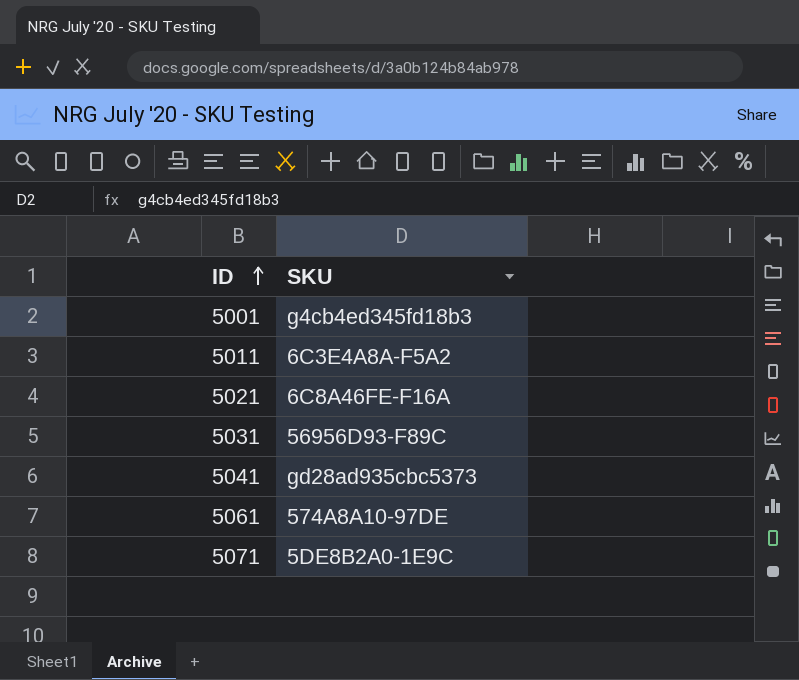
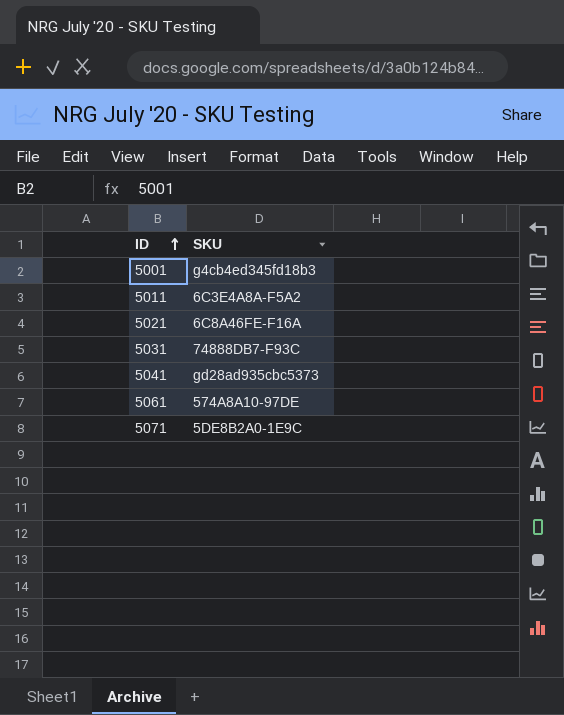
5031 | SKU: 56956D93-F89C -> 74888DB7-F93C

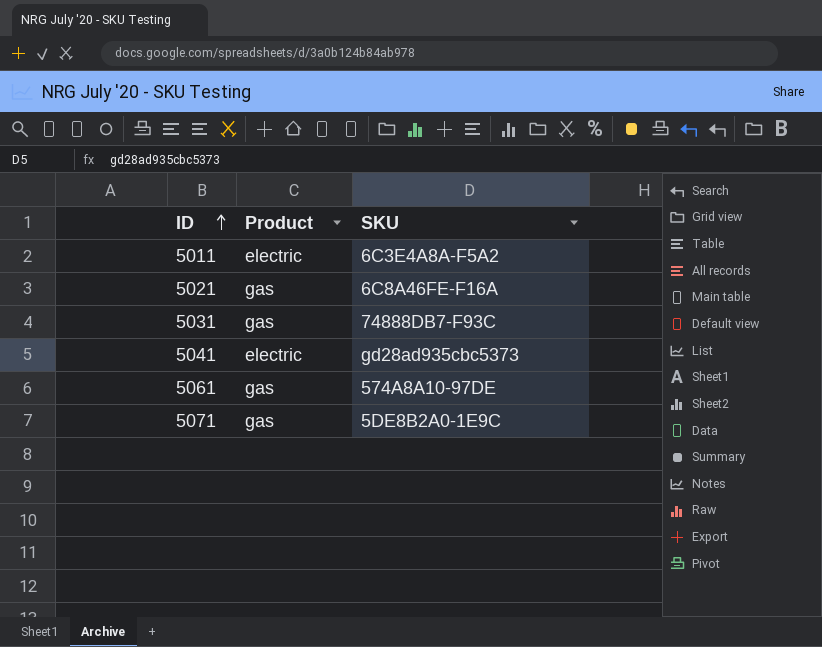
column Product | position: none -> 2
row 5001: g4cb4ed345fd18b3 -> none

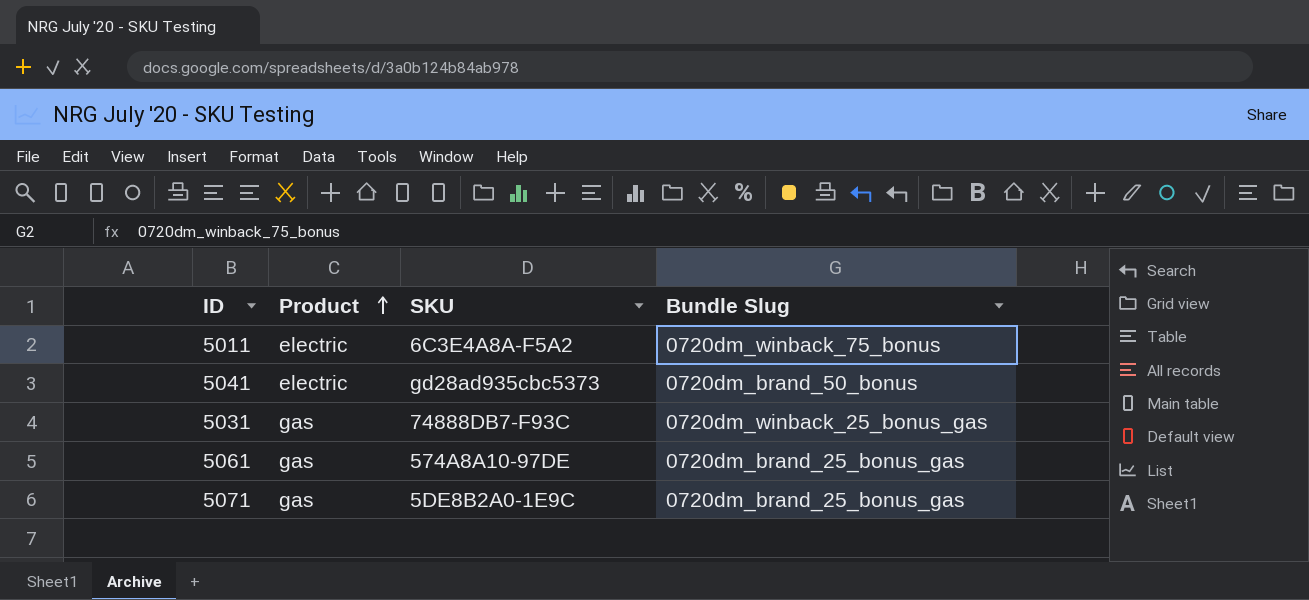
row order: ID ascending -> Product ascending
column Bundle Slug | position: none -> 4
row 5021: gas | 6C8A46FE-F16A -> none

